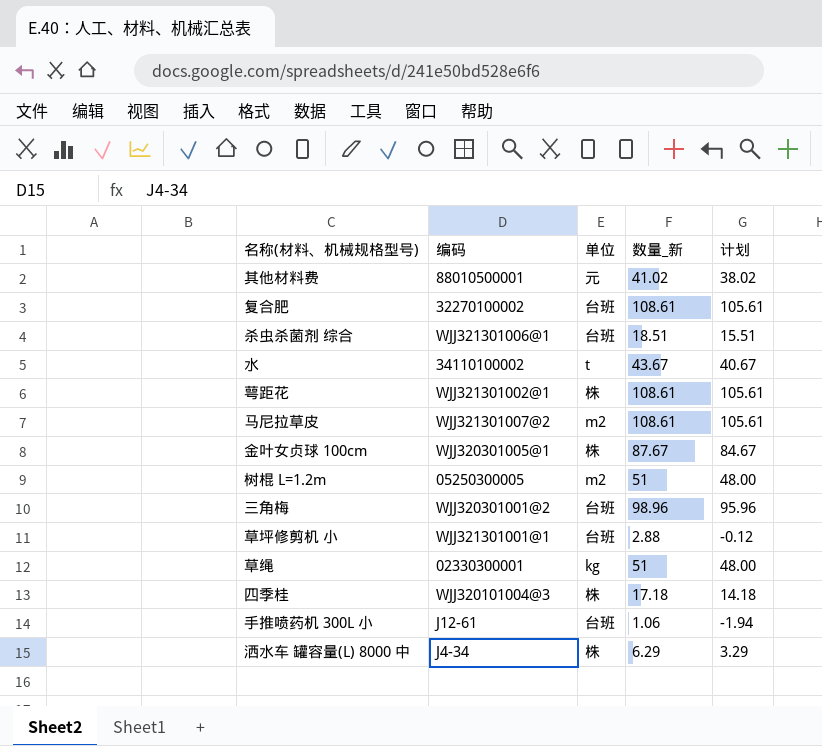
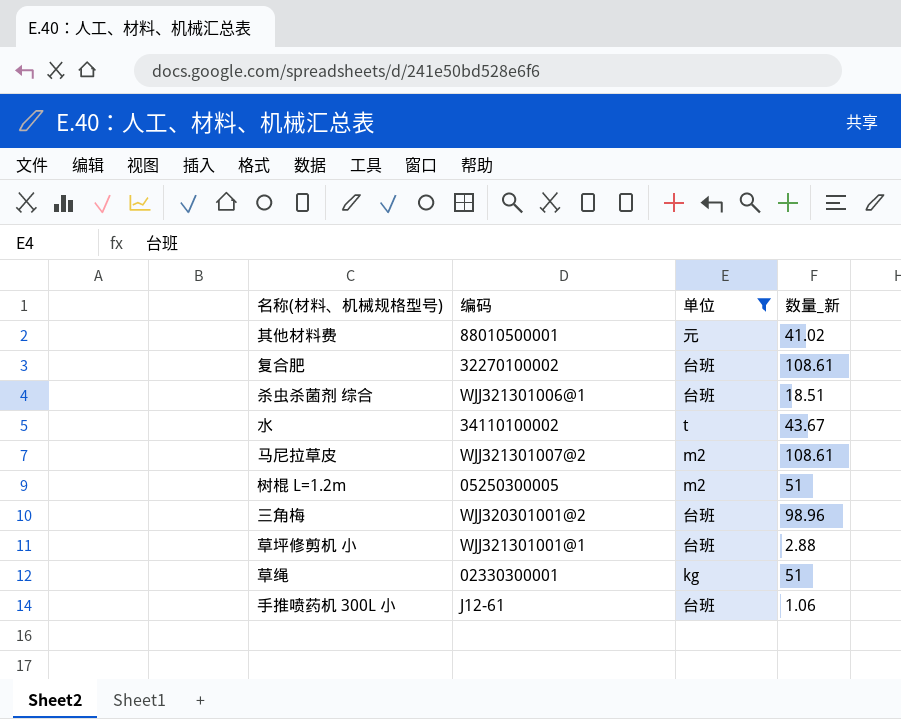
filter: none -> 单位 != 株
column 计划 | formula: [数量_新] - 3 -> none

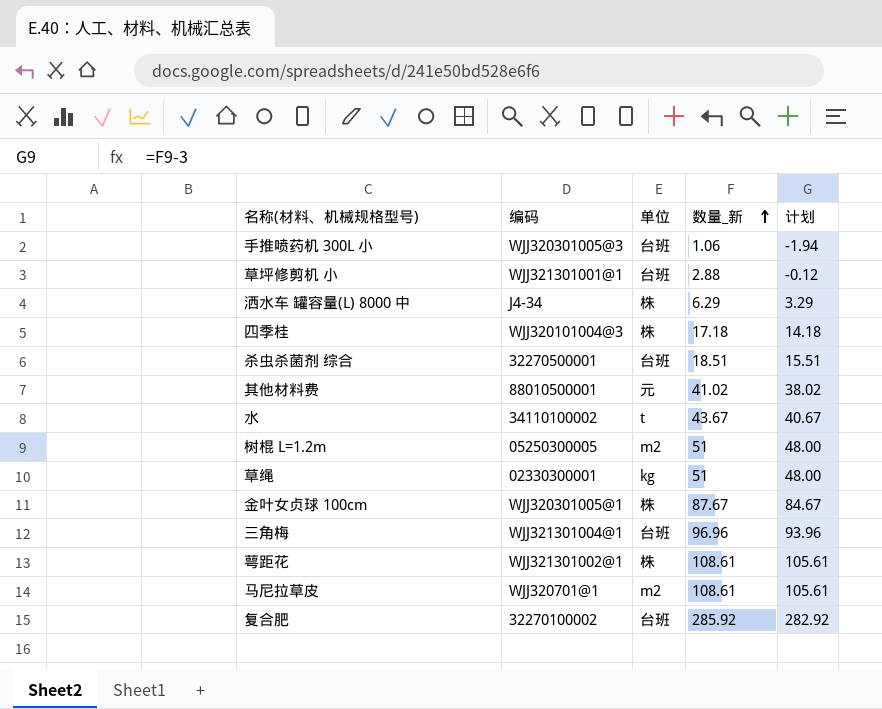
filter: 单位 != 株 -> none
row order: none -> 数量_新 ascending
column 计划 | formula: none -> [数量_新] - 3
手推喷药机 300L 小 | 编码: J12-61 -> WJJ320301005@3
杀虫杀菌剂 综合 | 编码: WJJ321301006@1 -> 32270500001
三角梅 | 编码: WJJ320301001@2 -> WJJ321301004@1
三角梅 | 数量_新: 98.96 -> 96.96
马尼拉草皮 | 编码: WJJ321301007@2 -> WJJ320701@1
复合肥 | 数量_新: 108.61 -> 285.92

